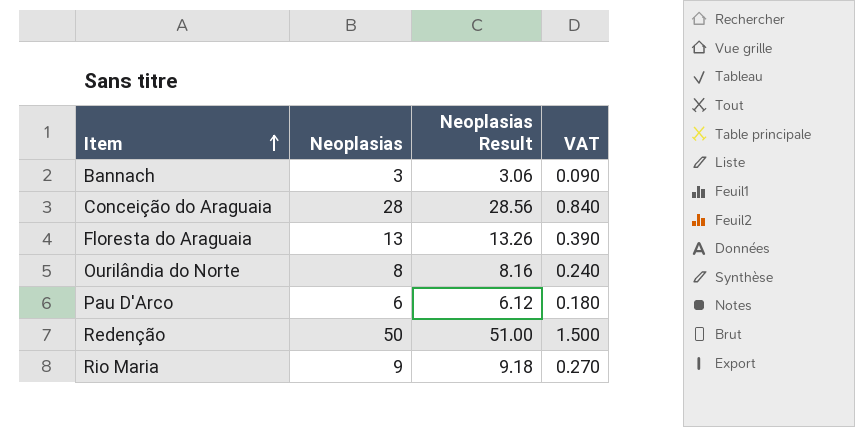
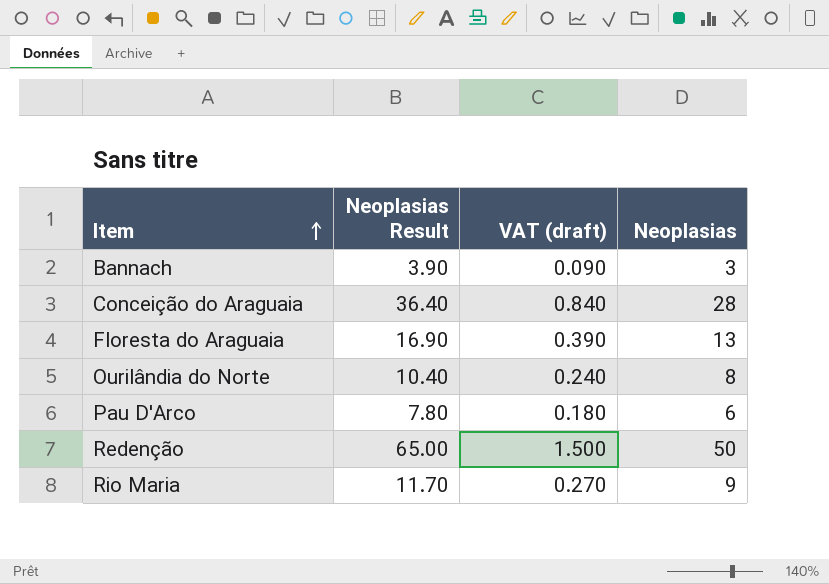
column Neoplasias Result | formula: [Neoplasias] * 1.02 -> [Neoplasias] * 1.3
column name: VAT -> VAT (draft)
column Neoplasias | position: 2 -> 4

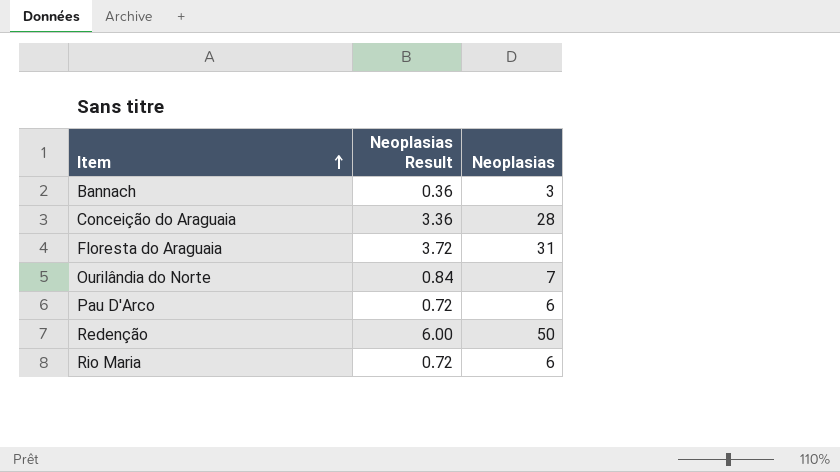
column VAT (draft) | formula: [Neoplasias] * 0.03 -> none
column Neoplasias Result | formula: [Neoplasias] * 1.3 -> [Neoplasias] * 0.12
Floresta do Araguaia | Neoplasias: 13 -> 31
Ourilândia do Norte | Neoplasias: 8 -> 7
Rio Maria | Neoplasias: 9 -> 6

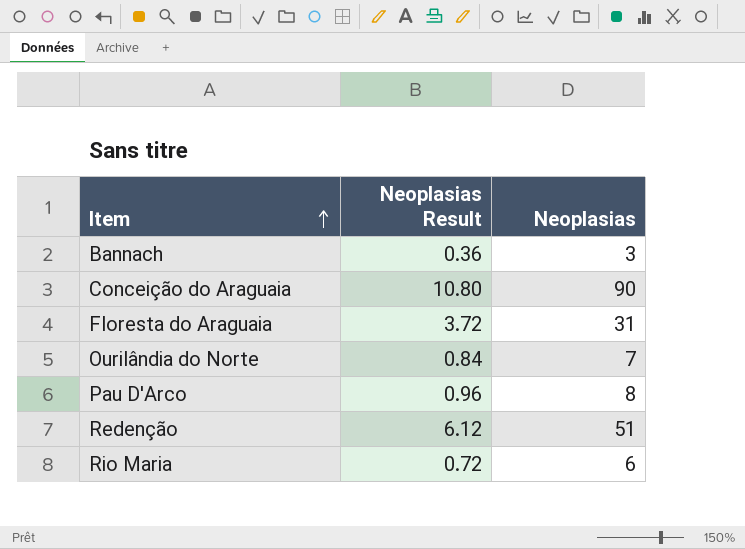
Conceição do Araguaia | Neoplasias Result: 3.36 -> 10.80
Conceição do Araguaia | Neoplasias: 28 -> 90
Pau D'Arco | Neoplasias Result: 0.72 -> 0.96
Pau D'Arco | Neoplasias: 6 -> 8
Redenção | Neoplasias Result: 6.00 -> 6.12
Redenção | Neoplasias: 50 -> 51

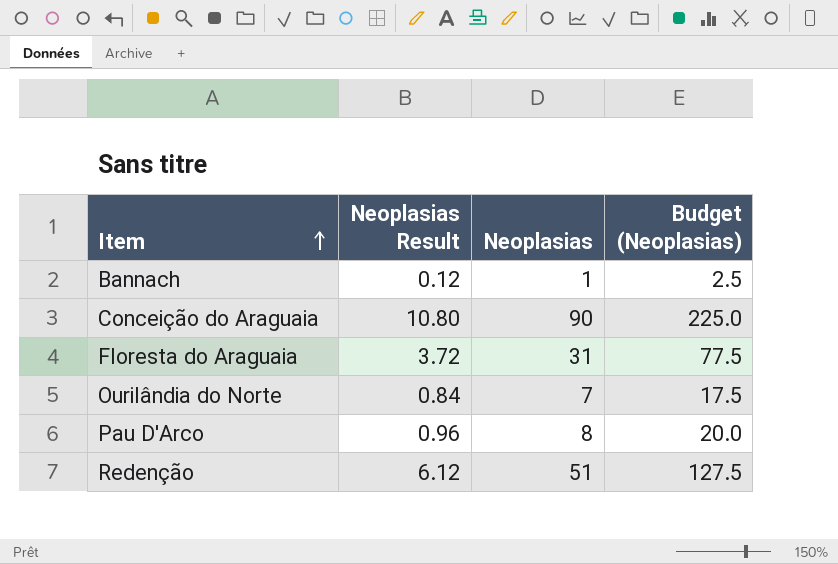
column Budget (Neoplasias) | formula: none -> [Neoplasias] * 2.5
row Rio Maria: 0.72 | 6 -> none
Bannach | Neoplasias Result: 0.36 -> 0.12
Bannach | Neoplasias: 3 -> 1

